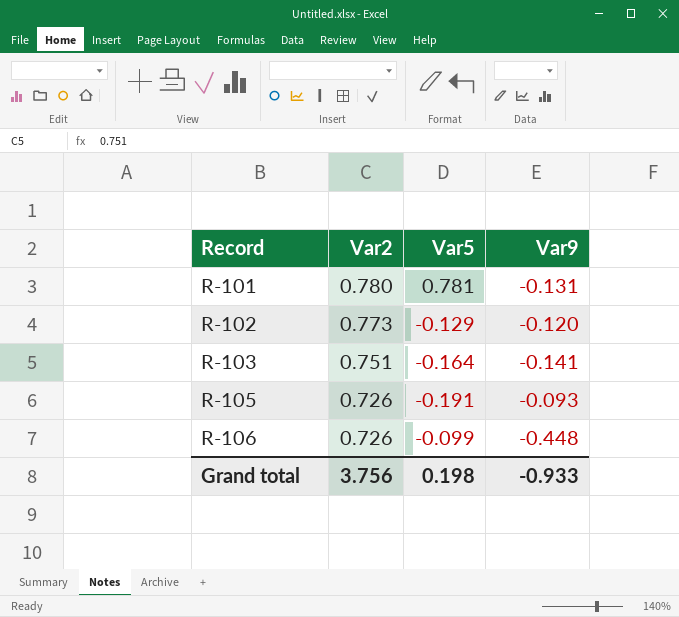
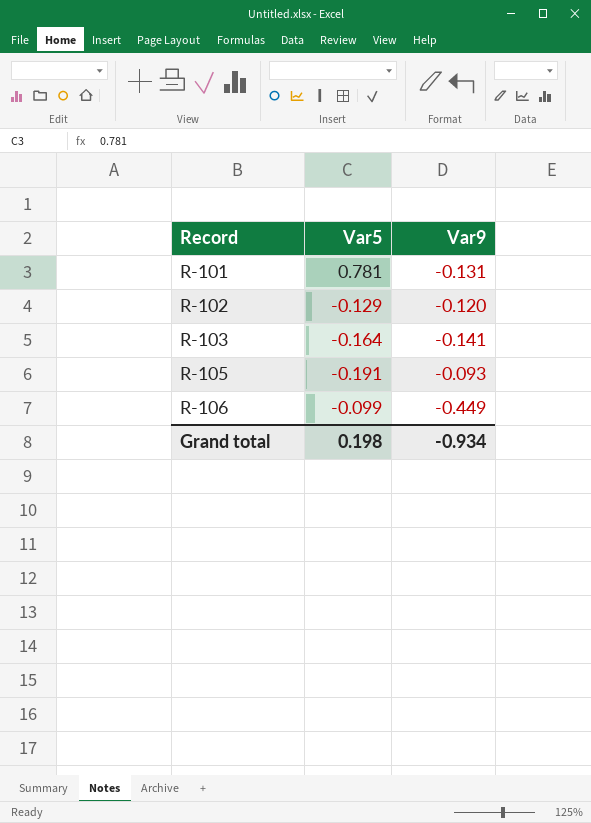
column Var2 | position: 2 -> none
R-106 | Var9: -0.448 -> -0.449
Grand total | Var9: -0.933 -> -0.934

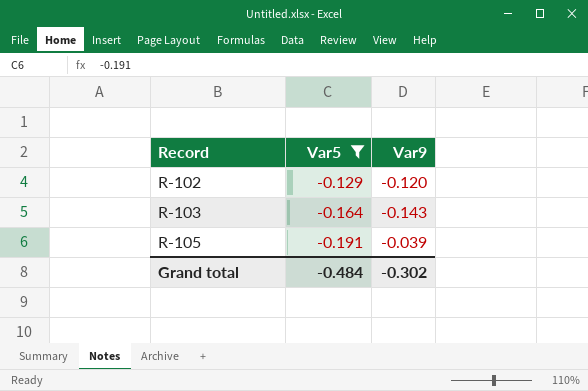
filter: none -> Var5 <= -0.129
R-103 | Var9: -0.141 -> -0.143
R-105 | Var9: -0.093 -> -0.039
Grand total | Var5: 0.198 -> -0.484
Grand total | Var9: -0.934 -> -0.302

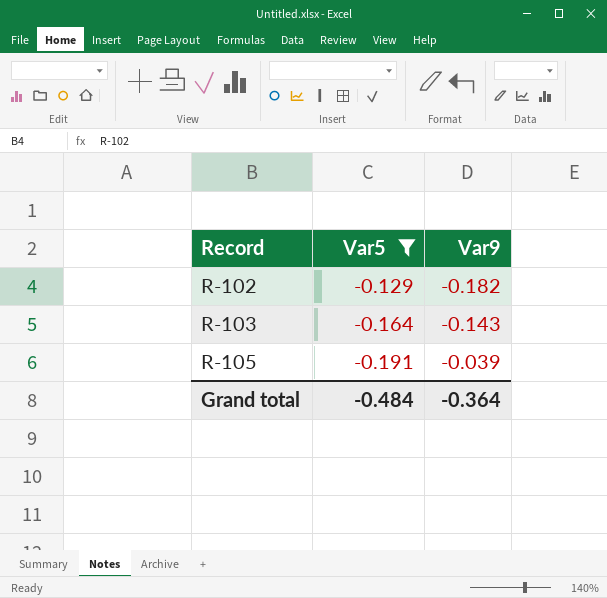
R-102 | Var9: -0.120 -> -0.182
Grand total | Var9: -0.302 -> -0.364

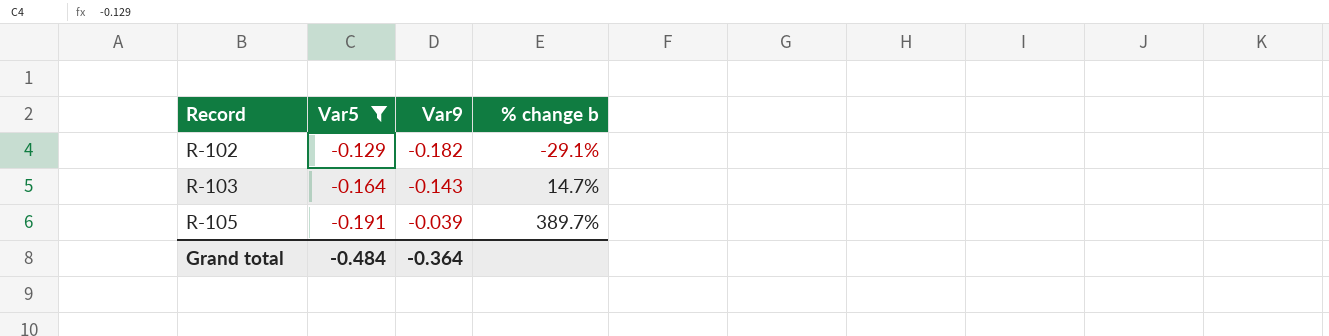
column % change b | formula: none -> ([Var5] - [Var9]) / [Var9]

